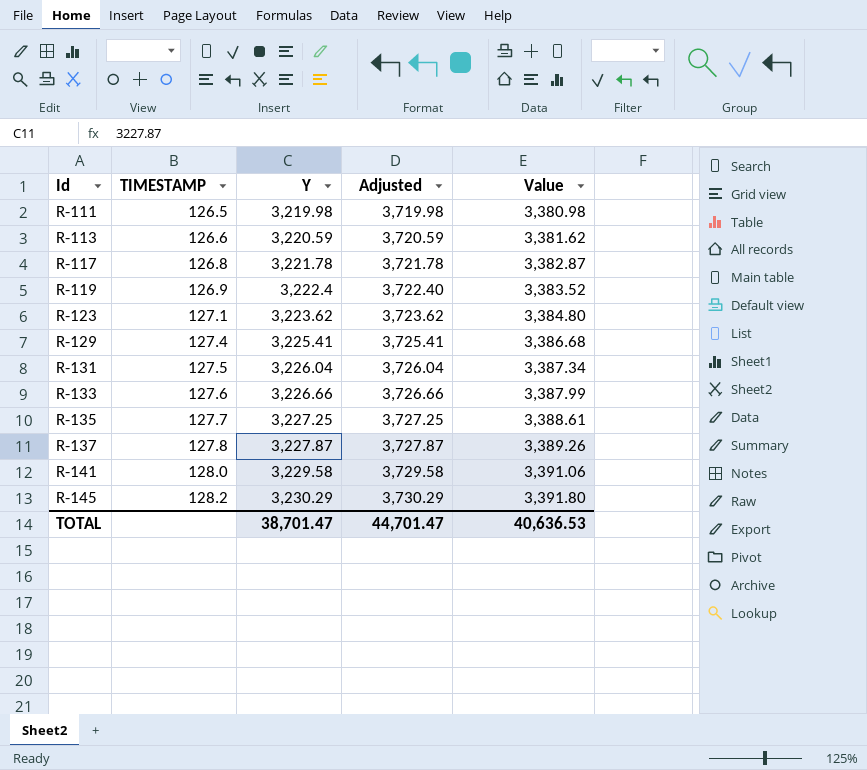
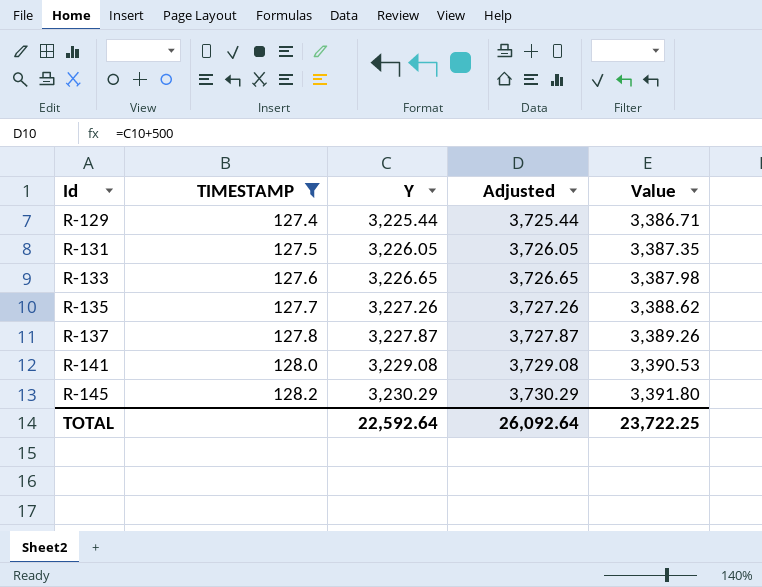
filter: none -> TIMESTAMP >= 127.4
R-129 | Y: 3,225.41 -> 3,225.44
R-129 | Adjusted: 3,725.41 -> 3,725.44
R-129 | Value: 3,386.68 -> 3,386.71
R-131 | Y: 3,226.04 -> 3,226.05
R-131 | Adjusted: 3,726.04 -> 3,726.05
R-131 | Value: 3,387.34 -> 3,387.35
R-133 | Y: 3,226.66 -> 3,226.65
R-133 | Adjusted: 3,726.66 -> 3,726.65
R-133 | Value: 3,387.99 -> 3,387.98
R-135 | Y: 3,227.25 -> 3,227.26
R-135 | Adjusted: 3,727.25 -> 3,727.26
R-135 | Value: 3,388.61 -> 3,388.62
R-141 | Y: 3,229.58 -> 3,229.08
R-141 | Adjusted: 3,729.58 -> 3,729.08
R-141 | Value: 3,391.06 -> 3,390.53
TOTAL | Y: 38,701.47 -> 22,592.64
TOTAL | Adjusted: 44,701.47 -> 26,092.64
TOTAL | Value: 40,636.53 -> 23,722.25

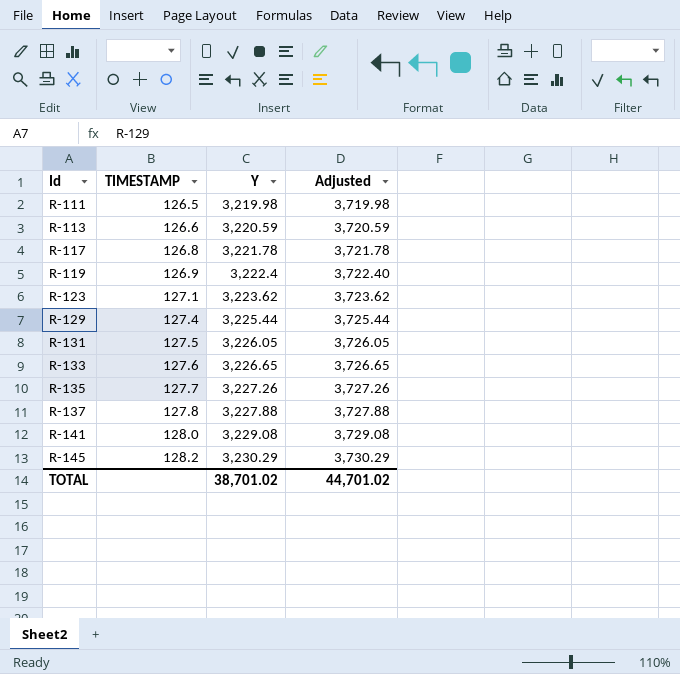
filter: TIMESTAMP >= 127.4 -> none
column Value | formula: [Y] * 1.05 -> none
R-137 | Y: 3,227.87 -> 3,227.88
R-137 | Adjusted: 3,727.87 -> 3,727.88
TOTAL | Y: 22,592.64 -> 38,701.02
TOTAL | Adjusted: 26,092.64 -> 44,701.02

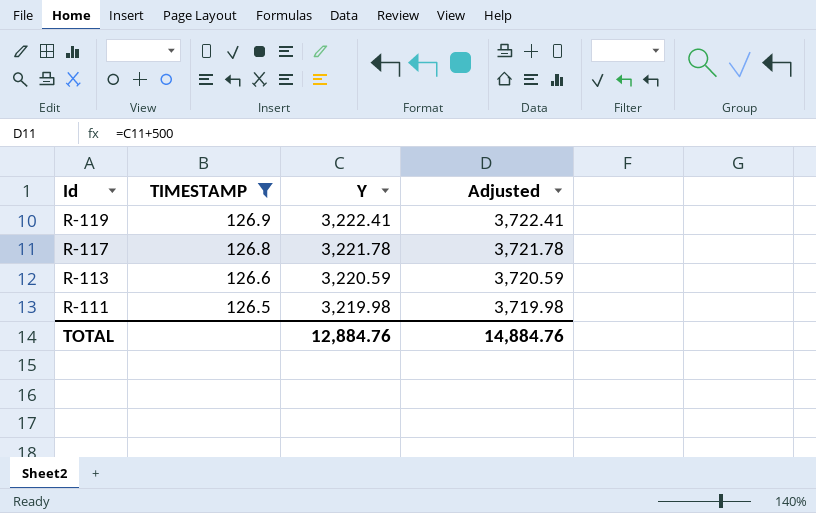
filter: none -> TIMESTAMP <= 126.9
row order: Id ascending -> Id descending
R-119 | Y: 3,222.4 -> 3,222.41
R-119 | Adjusted: 3,722.40 -> 3,722.41
TOTAL | Y: 38,701.02 -> 12,884.76
TOTAL | Adjusted: 44,701.02 -> 14,884.76

